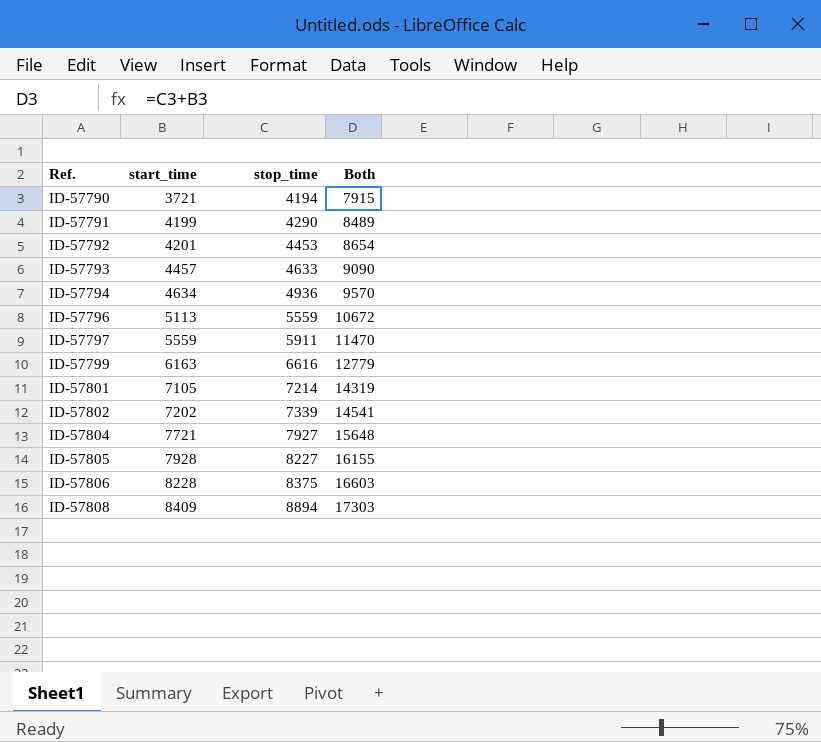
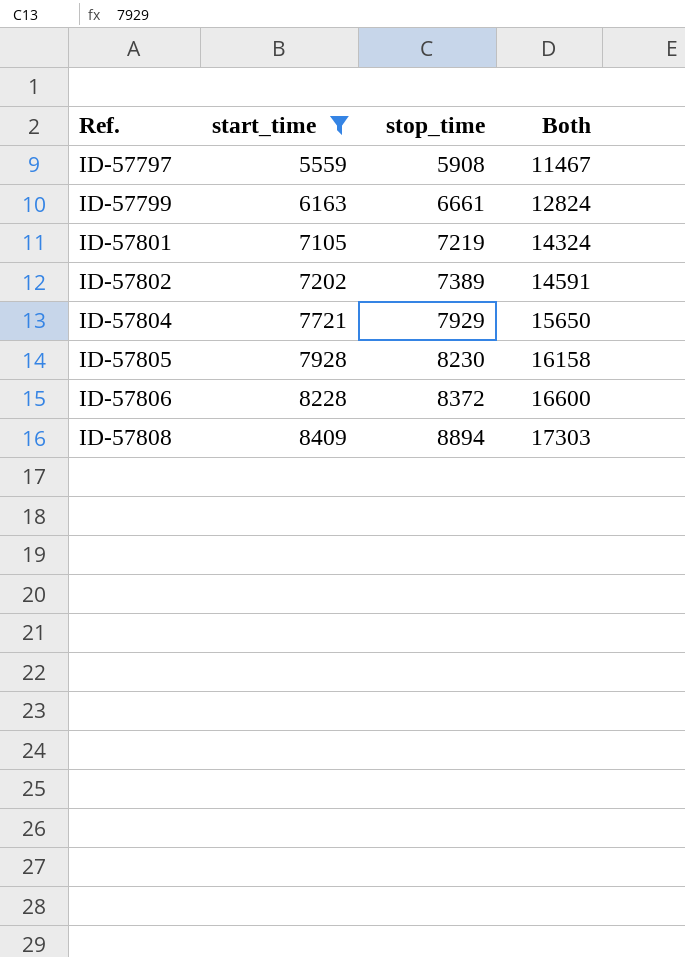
filter: none -> start_time >= 5559
ID-57797 | stop_time: 5911 -> 5908
ID-57797 | Both: 11470 -> 11467
ID-57799 | stop_time: 6616 -> 6661
ID-57799 | Both: 12779 -> 12824
ID-57801 | stop_time: 7214 -> 7219
ID-57801 | Both: 14319 -> 14324
ID-57802 | stop_time: 7339 -> 7389
ID-57802 | Both: 14541 -> 14591
ID-57804 | stop_time: 7927 -> 7929
ID-57804 | Both: 15648 -> 15650
ID-57805 | stop_time: 8227 -> 8230
ID-57805 | Both: 16155 -> 16158
ID-57806 | stop_time: 8375 -> 8372
ID-57806 | Both: 16603 -> 16600

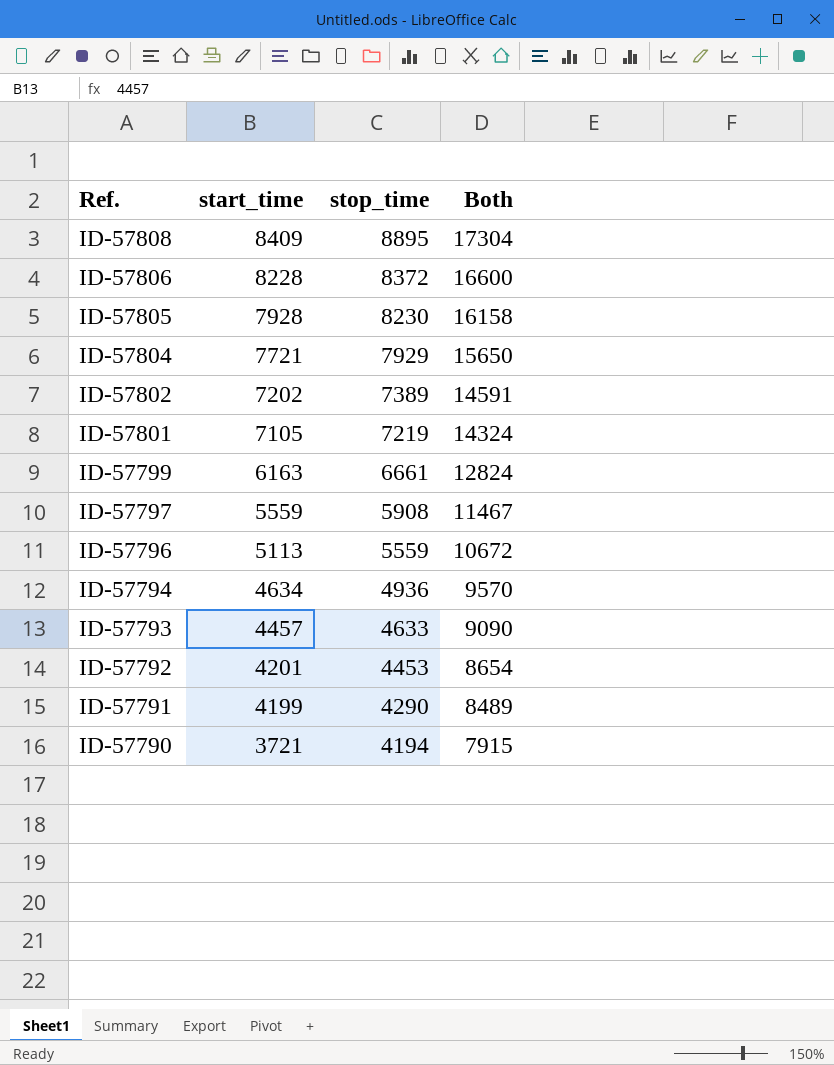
filter: start_time >= 5559 -> none
row order: Ref. ascending -> Ref. descending
ID-57808 | stop_time: 8894 -> 8895
ID-57808 | Both: 17303 -> 17304

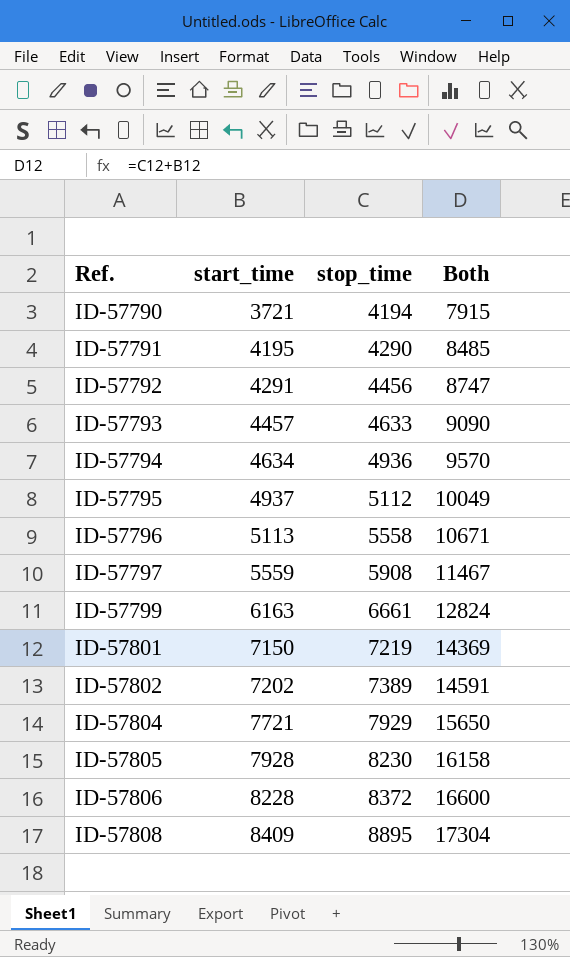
row order: Ref. descending -> Ref. ascending
ID-57791 | start_time: 4199 -> 4195
ID-57791 | Both: 8489 -> 8485
ID-57792 | start_time: 4201 -> 4291
ID-57792 | stop_time: 4453 -> 4456
ID-57792 | Both: 8654 -> 8747
row ID-57795: none -> 4937 | 5112 | 10049
ID-57796 | stop_time: 5559 -> 5558
ID-57796 | Both: 10672 -> 10671
ID-57801 | start_time: 7105 -> 7150
ID-57801 | Both: 14324 -> 14369

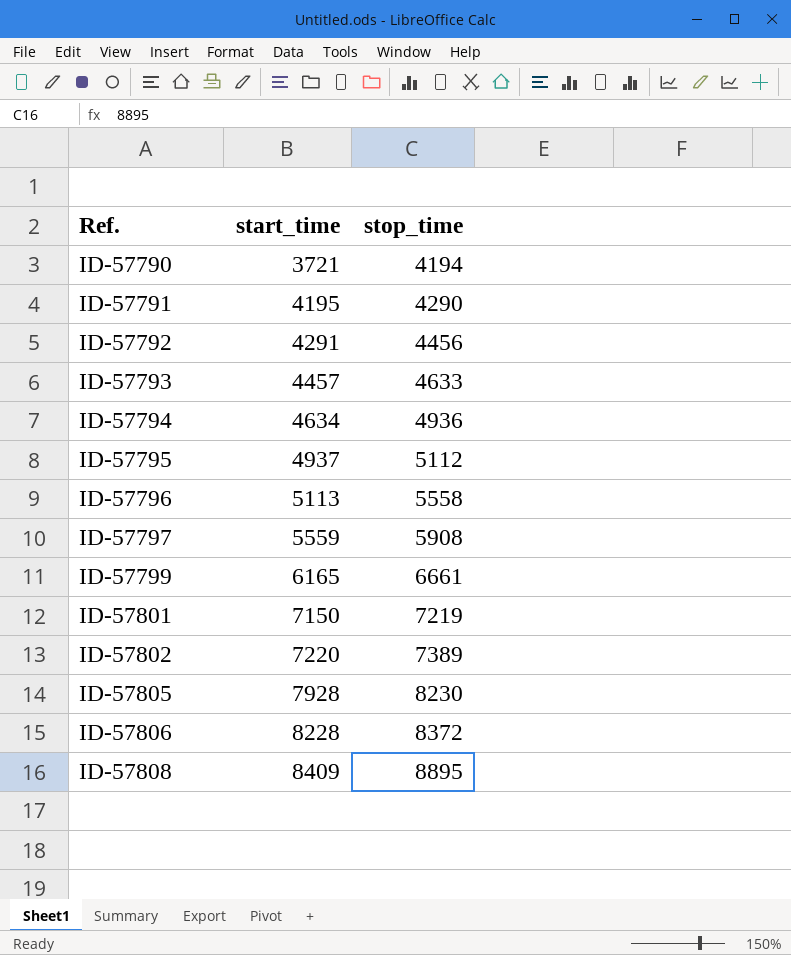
column Both | formula: [start_time] + [stop_time] -> none
row ID-57804: 7721 | 7929 | 15650 -> none
ID-57799 | start_time: 6163 -> 6165
ID-57802 | start_time: 7202 -> 7220

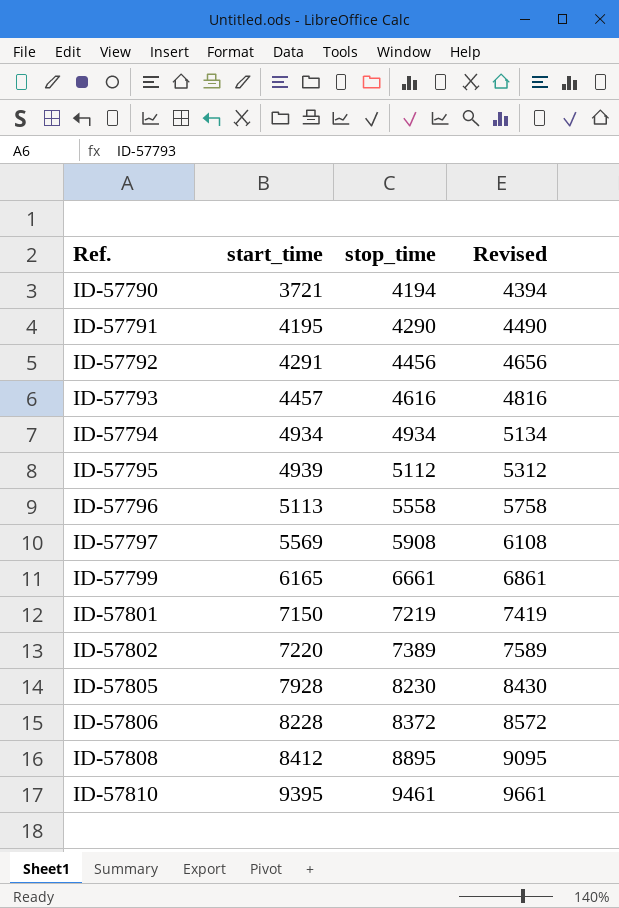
column Revised | formula: none -> [stop_time] + 200
ID-57793 | stop_time: 4633 -> 4616
ID-57794 | start_time: 4634 -> 4934
ID-57794 | stop_time: 4936 -> 4934
ID-57795 | start_time: 4937 -> 4939
ID-57797 | start_time: 5559 -> 5569
ID-57808 | start_time: 8409 -> 8412
row ID-57810: none -> 9395 | 9461 | 9661

